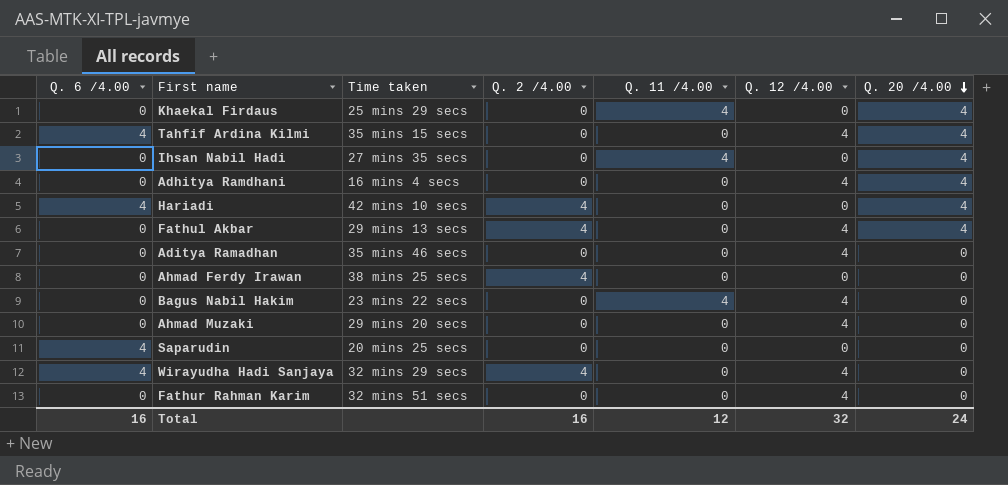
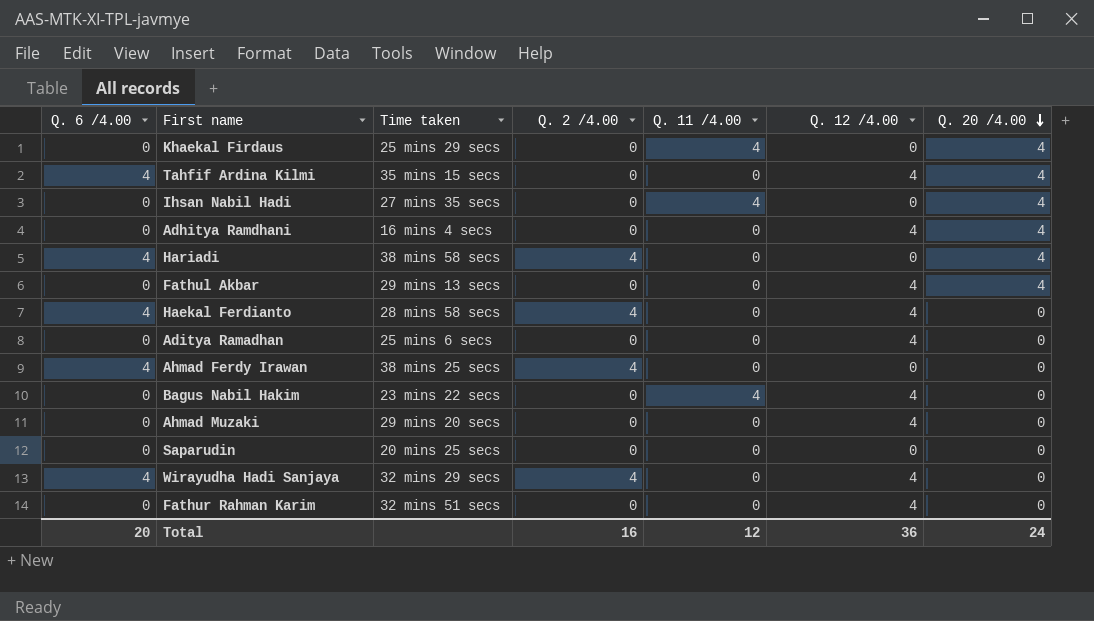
Hariadi | Time taken: 42 mins 10 secs -> 38 mins 58 secs
Fathul Akbar | Q. 2 /4.00: 4 -> 0
row Haekal Ferdianto: none -> 4 | 28 mins 58 secs | 4 | 0 | 4 | 0
Aditya Ramadhan | Time taken: 35 mins 46 secs -> 25 mins 6 secs
Ahmad Ferdy Irawan | Q. 6 /4.00: 0 -> 4
Saparudin | Q. 6 /4.00: 4 -> 0
Total | Q. 6 /4.00: 16 -> 20
Total | Q. 12 /4.00: 32 -> 36

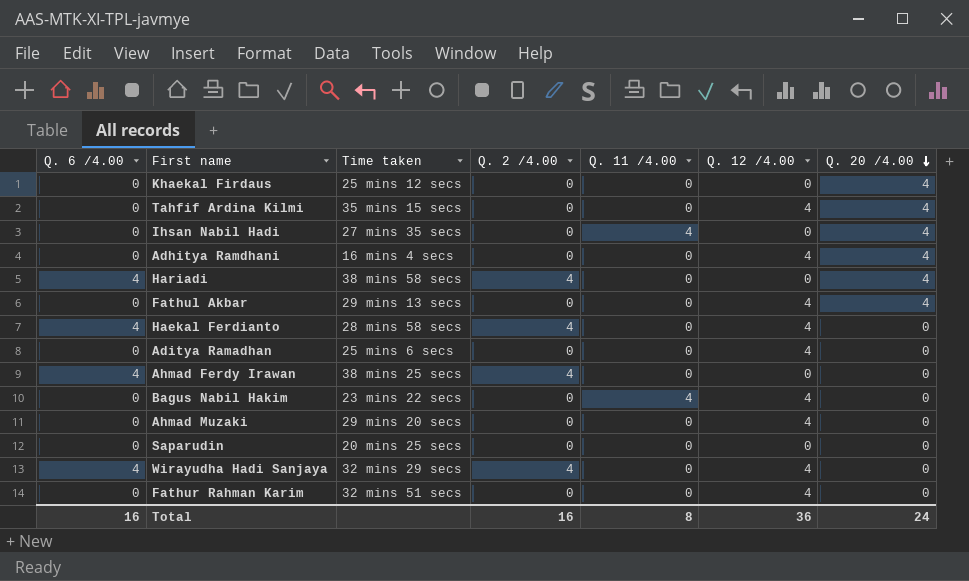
Khaekal Firdaus | Time taken: 25 mins 29 secs -> 25 mins 12 secs
Khaekal Firdaus | Q. 11 /4.00: 4 -> 0
Tahfif Ardina Kilmi | Q. 6 /4.00: 4 -> 0
Total | Q. 6 /4.00: 20 -> 16
Total | Q. 11 /4.00: 12 -> 8

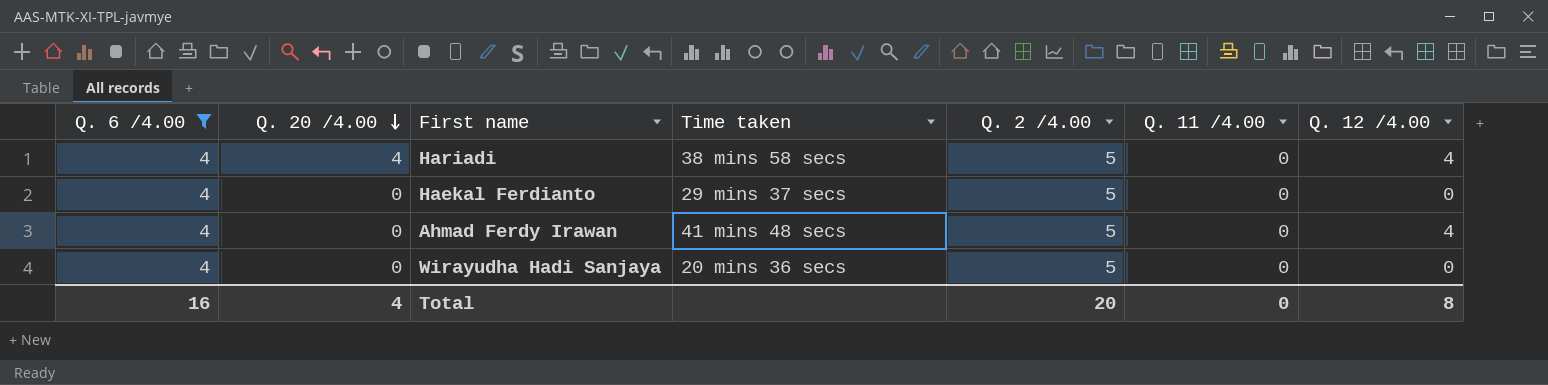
filter: none -> Q. 6 /4.00 = 4
column Q. 20 /4.00 | position: 7 -> 2
Hariadi | Q. 2 /4.00: 4 -> 5
Hariadi | Q. 12 /4.00: 0 -> 4
Haekal Ferdianto | Time taken: 28 mins 58 secs -> 29 mins 37 secs
Haekal Ferdianto | Q. 2 /4.00: 4 -> 5
Haekal Ferdianto | Q. 12 /4.00: 4 -> 0
Ahmad Ferdy Irawan | Time taken: 38 mins 25 secs -> 41 mins 48 secs
Ahmad Ferdy Irawan | Q. 2 /4.00: 4 -> 5
Ahmad Ferdy Irawan | Q. 12 /4.00: 0 -> 4
Wirayudha Hadi Sanjaya | Time taken: 32 mins 29 secs -> 20 mins 36 secs
Wirayudha Hadi Sanjaya | Q. 2 /4.00: 4 -> 5
Wirayudha Hadi Sanjaya | Q. 12 /4.00: 4 -> 0
Total | Q. 20 /4.00: 24 -> 4
Total | Q. 2 /4.00: 16 -> 20
Total | Q. 11 /4.00: 8 -> 0
Total | Q. 12 /4.00: 36 -> 8

